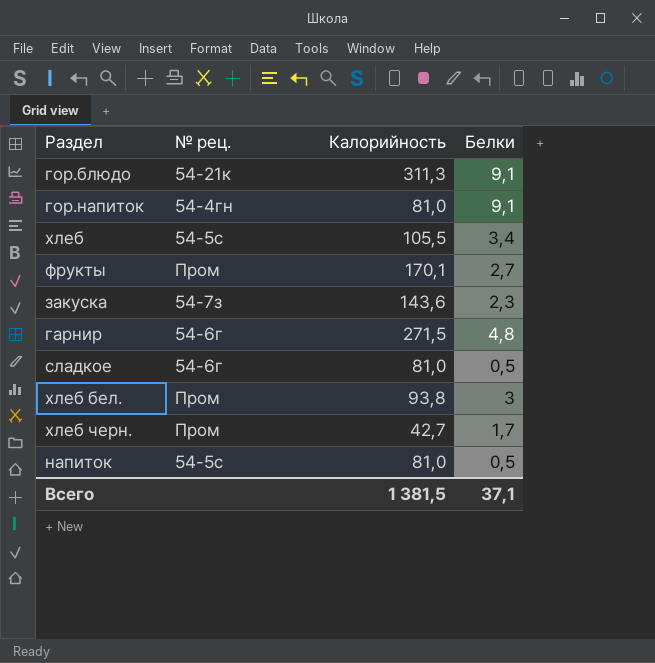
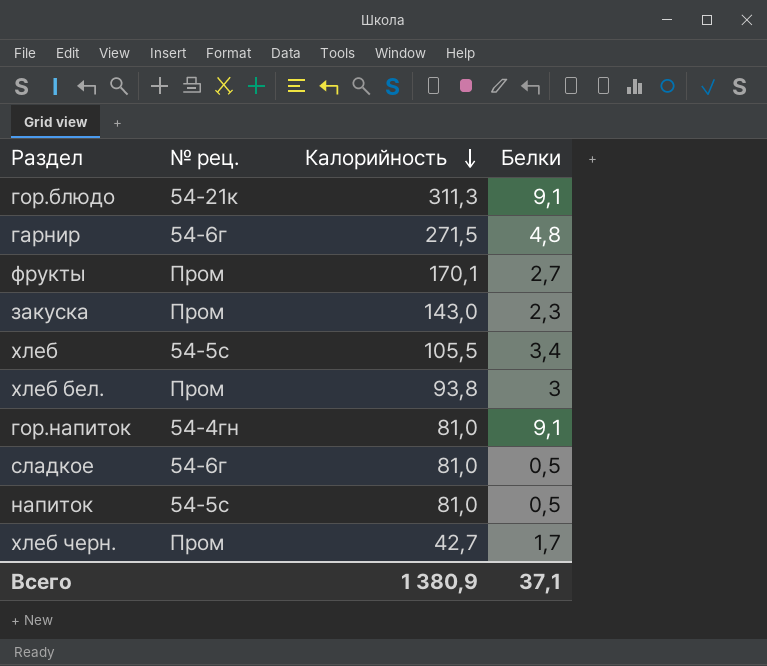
row order: none -> Калорийность descending
закуска | № рец.: 54-7з -> Пром
закуска | Калорийность: 143,6 -> 143,0
Всего | Калорийность: 1 381,5 -> 1 380,9

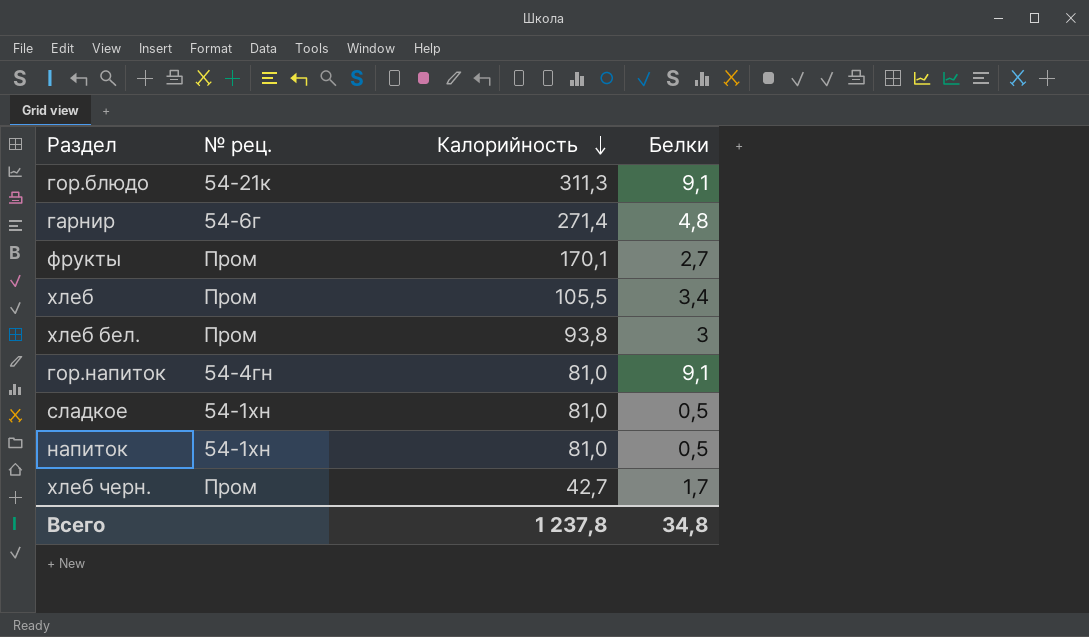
row закуска: Пром | 143,0 | 2,3 -> none
гарнир | Калорийность: 271,5 -> 271,4
хлеб | № рец.: 54-5с -> Пром
сладкое | № рец.: 54-6г -> 54-1хн
напиток | № рец.: 54-5с -> 54-1хн
Всего | Калорийность: 1 380,9 -> 1 237,8
Всего | Белки: 37,1 -> 34,8

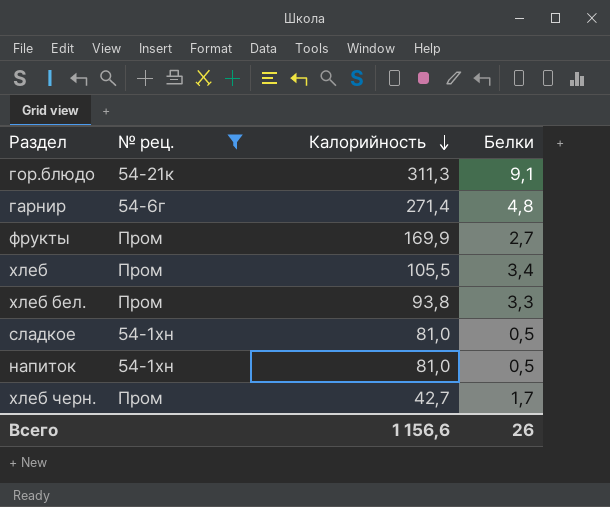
filter: none -> № рец. != 54-4гн
фрукты | Калорийность: 170,1 -> 169,9
хлеб бел. | Белки: 3 -> 3,3
Всего | Калорийность: 1 237,8 -> 1 156,6
Всего | Белки: 34,8 -> 26

